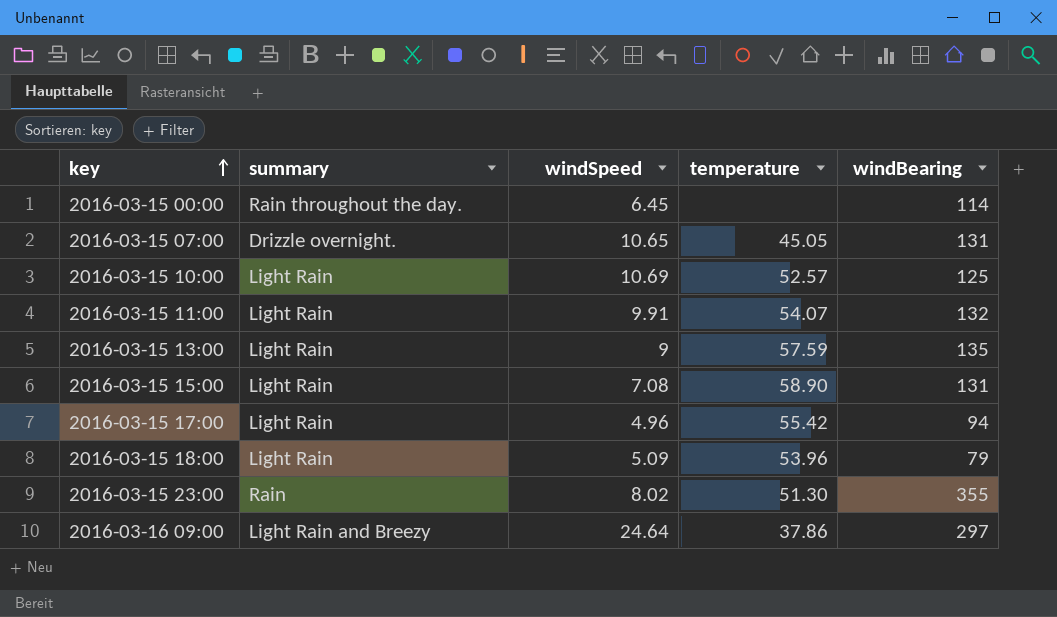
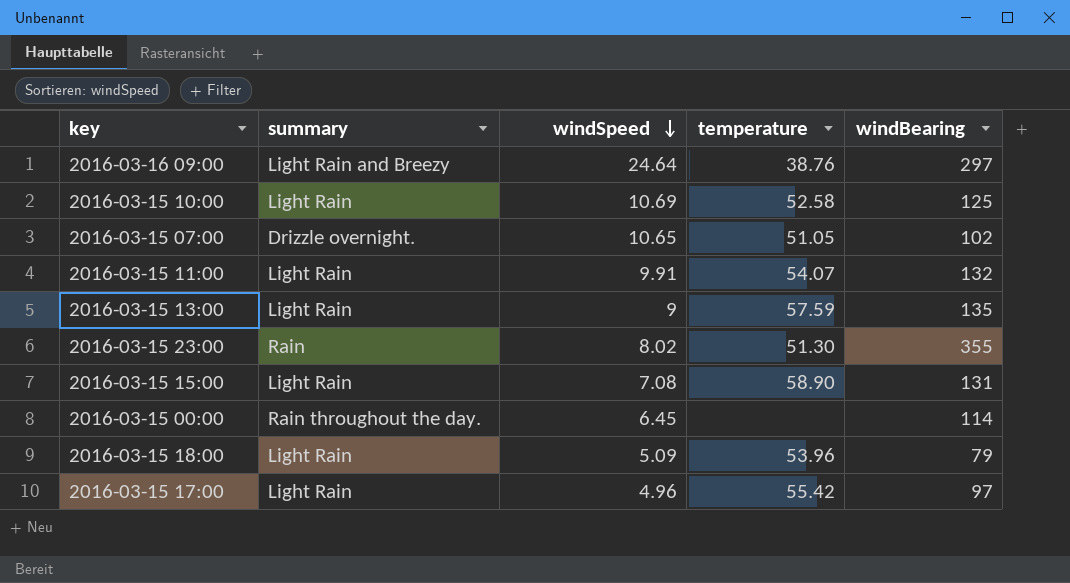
row order: key ascending -> windSpeed descending
2016-03-16 09:00 | temperature: 37.86 -> 38.76
2016-03-15 10:00 | temperature: 52.57 -> 52.58
2016-03-15 07:00 | temperature: 45.05 -> 51.05
2016-03-15 07:00 | windBearing: 131 -> 102
2016-03-15 17:00 | windBearing: 94 -> 97

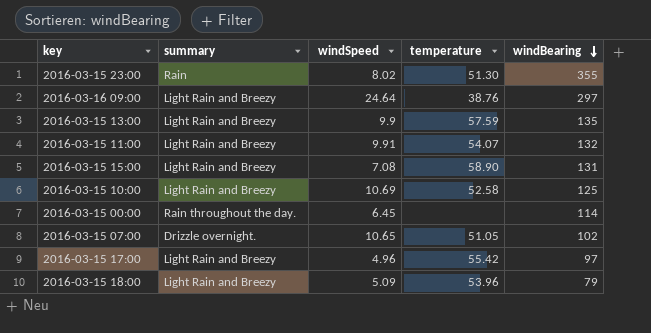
row order: windSpeed descending -> windBearing descending
2016-03-15 13:00 | summary: Light Rain -> Light Rain and Breezy
2016-03-15 13:00 | windSpeed: 9 -> 9.9
2016-03-15 11:00 | summary: Light Rain -> Light Rain and Breezy
2016-03-15 15:00 | summary: Light Rain -> Light Rain and Breezy
2016-03-15 10:00 | summary: Light Rain -> Light Rain and Breezy
2016-03-15 17:00 | summary: Light Rain -> Light Rain and Breezy
2016-03-15 18:00 | summary: Light Rain -> Light Rain and Breezy

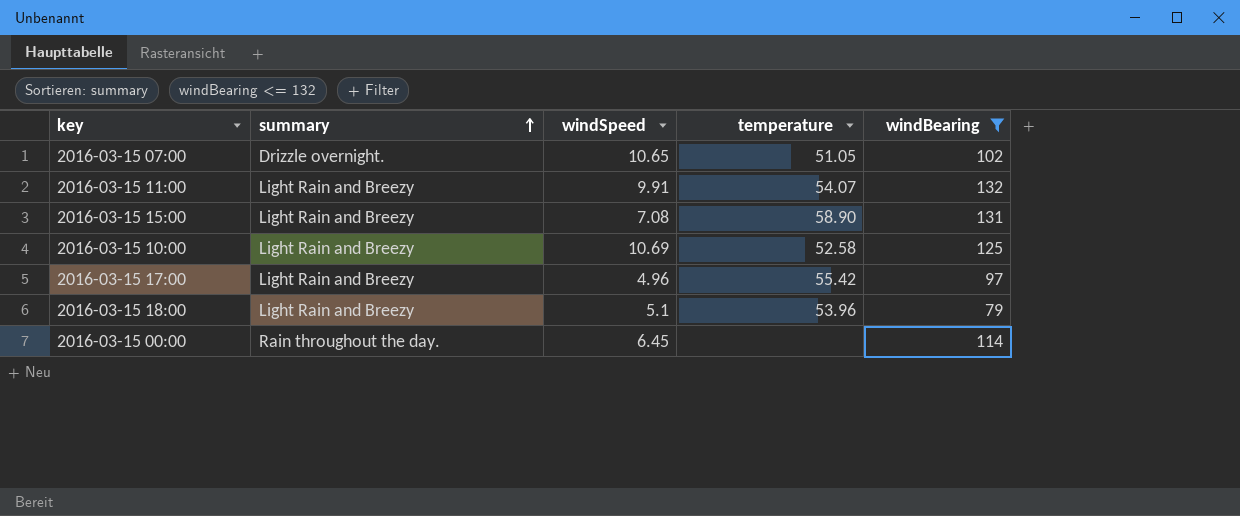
filter: none -> windBearing <= 132
row order: windBearing descending -> summary ascending
2016-03-15 18:00 | windSpeed: 5.09 -> 5.1

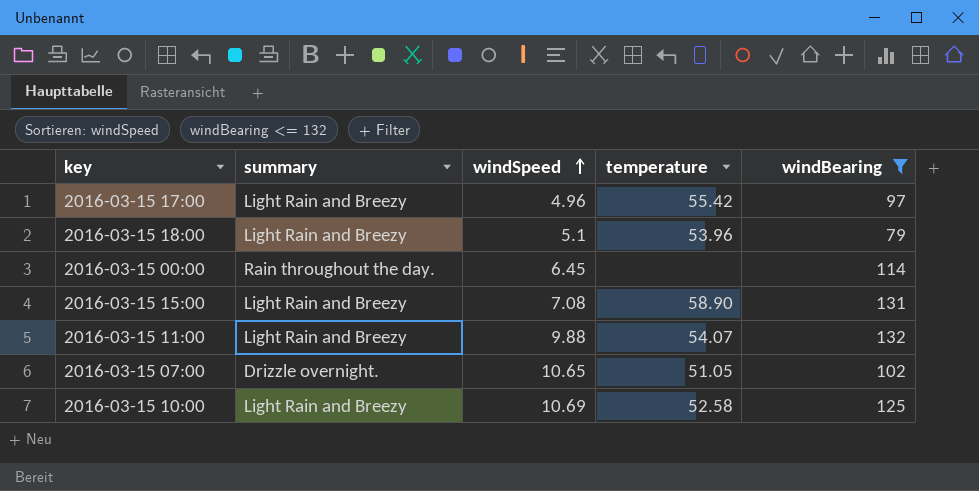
row order: summary ascending -> windSpeed ascending
2016-03-15 11:00 | windSpeed: 9.91 -> 9.88

